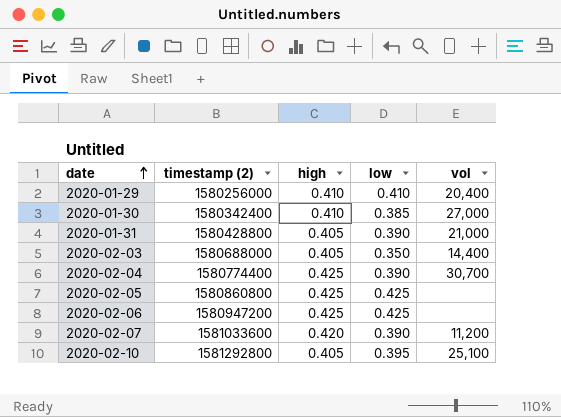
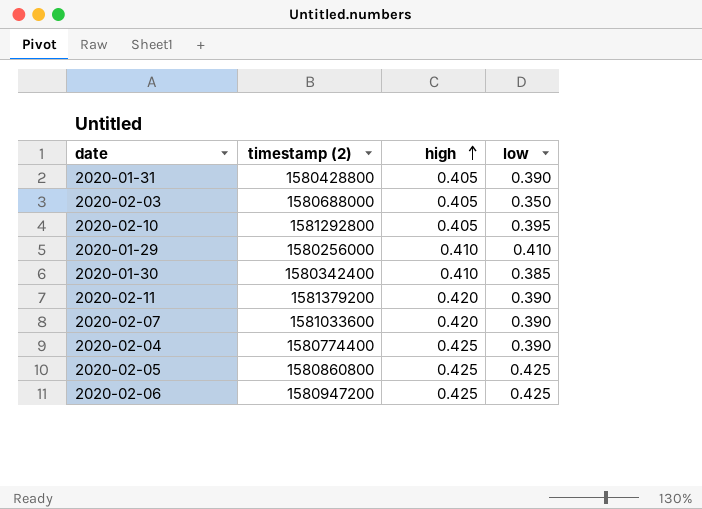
row order: date ascending -> high ascending
column vol | position: 5 -> none
row 2020-02-11: none -> 1581379200 | 0.420 | 0.390

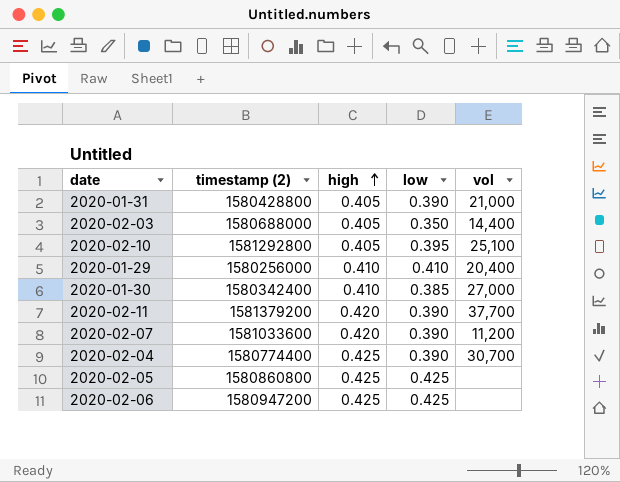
column vol | position: none -> 5

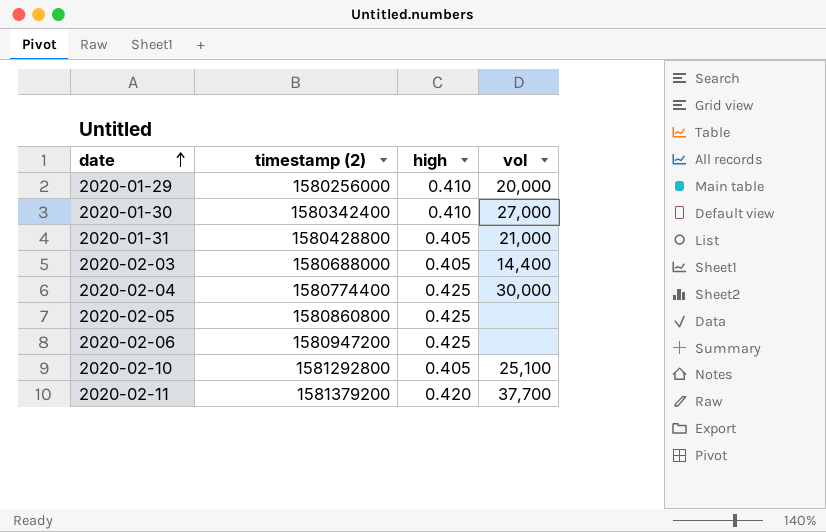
row order: high ascending -> date ascending
column low | position: 4 -> none
row 2020-02-07: 1581033600 | 0.420 | 0.390 | 11,200 -> none
2020-01-29 | vol: 20,400 -> 20,000
2020-02-04 | vol: 30,700 -> 30,000

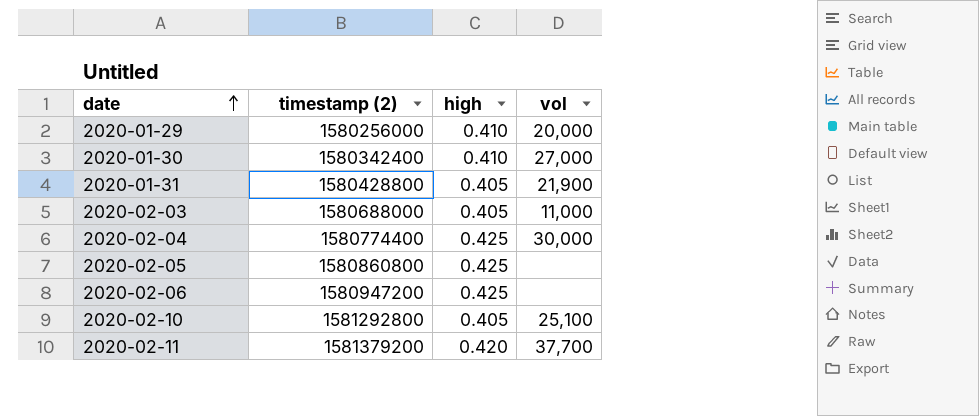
2020-01-31 | vol: 21,000 -> 21,900
2020-02-03 | vol: 14,400 -> 11,000

